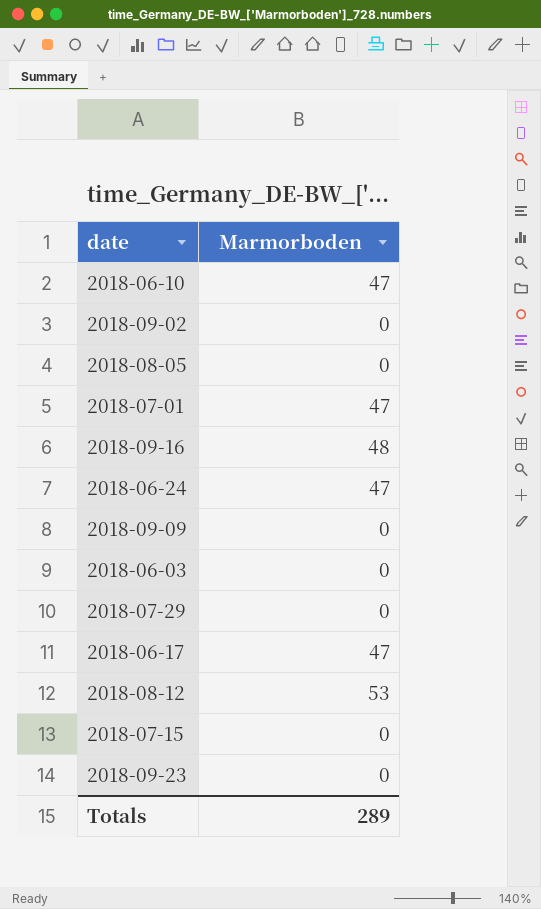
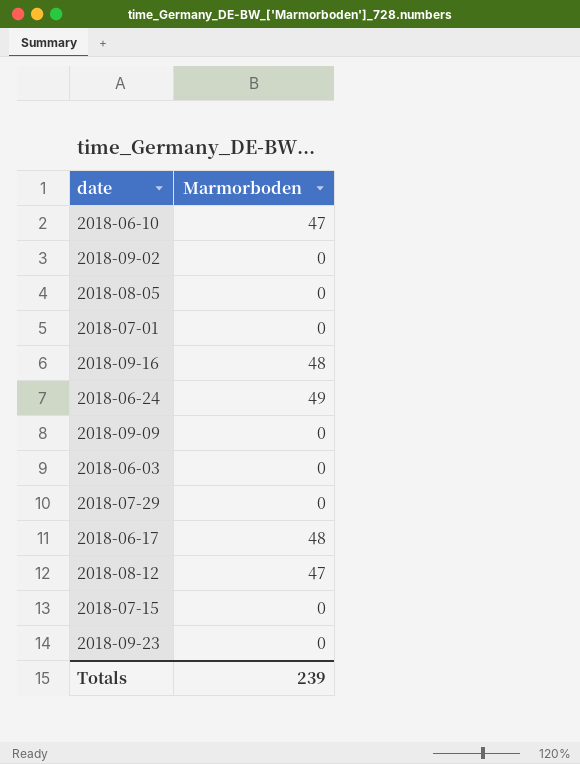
2018-07-01 | Marmorboden: 47 -> 0
2018-06-24 | Marmorboden: 47 -> 49
2018-06-17 | Marmorboden: 47 -> 48
2018-08-12 | Marmorboden: 53 -> 47
Totals | Marmorboden: 289 -> 239

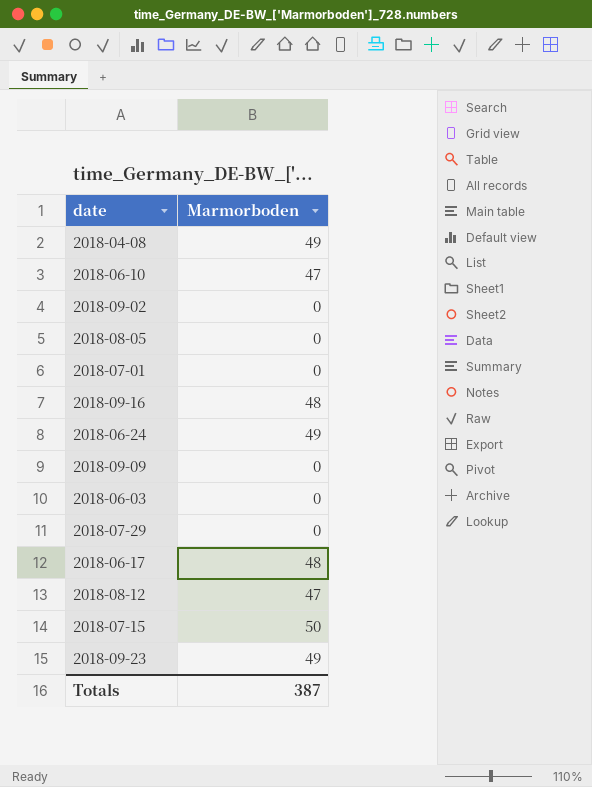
row 2018-04-08: none -> 49
2018-07-15 | Marmorboden: 0 -> 50
2018-09-23 | Marmorboden: 0 -> 49
Totals | Marmorboden: 239 -> 387

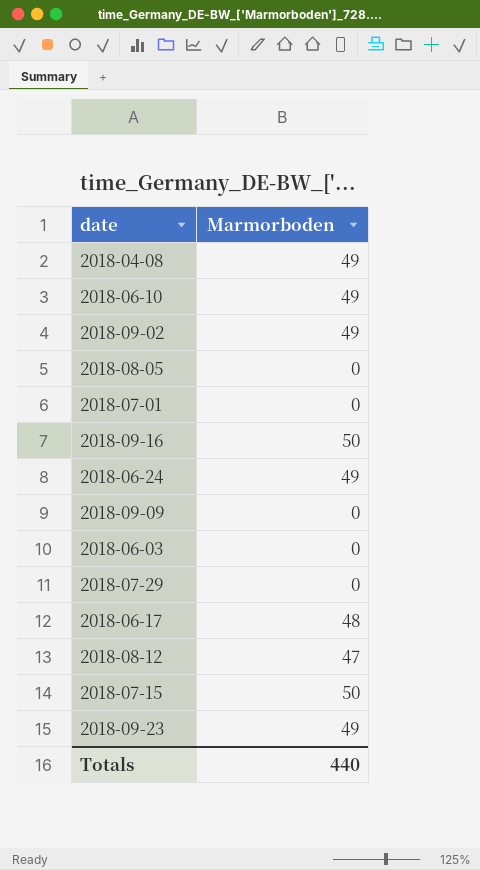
2018-06-10 | Marmorboden: 47 -> 49
2018-09-02 | Marmorboden: 0 -> 49
2018-09-16 | Marmorboden: 48 -> 50
Totals | Marmorboden: 387 -> 440

